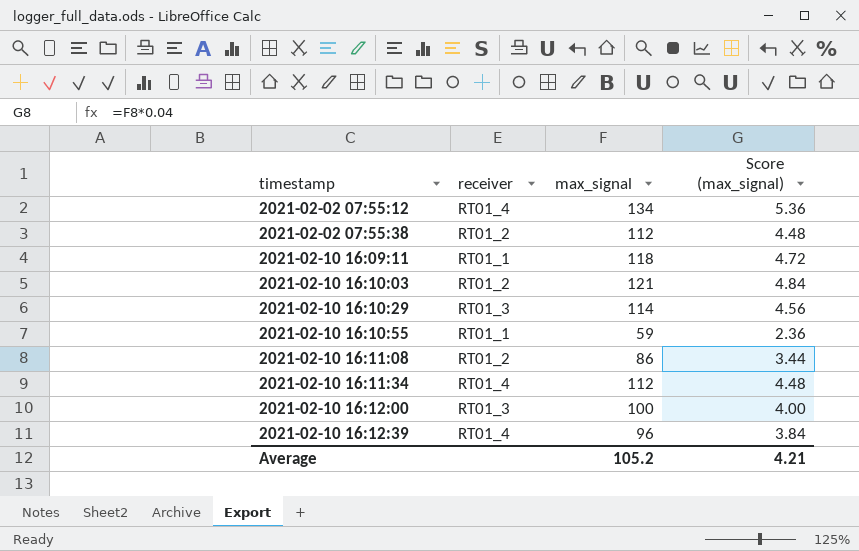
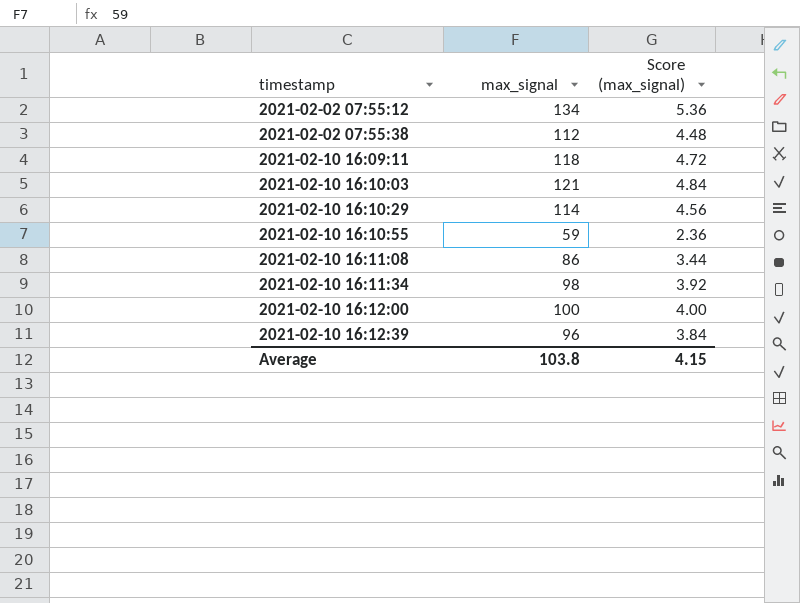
column receiver | position: 2 -> none
2021-02-10 16:11:34 | max_signal: 112 -> 98
2021-02-10 16:11:34 | Score (max_signal): 4.48 -> 3.92
Average | max_signal: 105.2 -> 103.8
Average | Score (max_signal): 4.21 -> 4.15

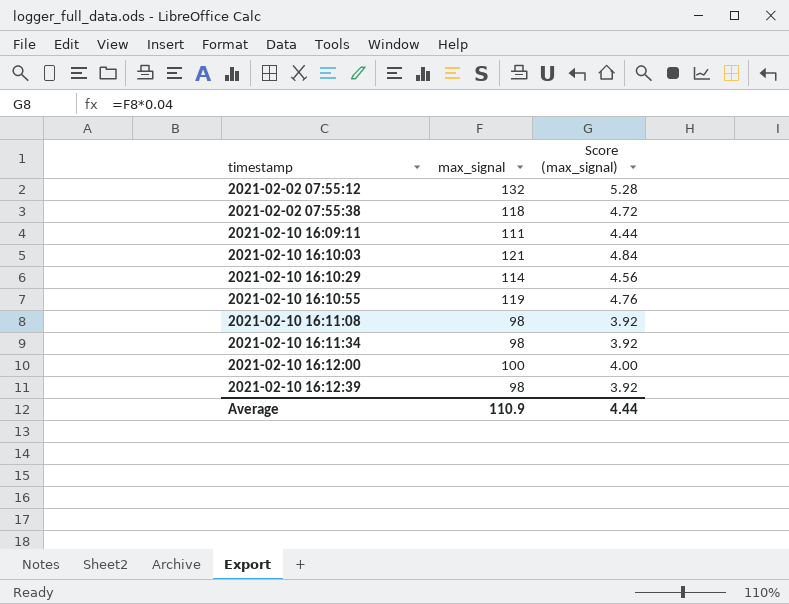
2021-02-02 07:55:12 | max_signal: 134 -> 132
2021-02-02 07:55:12 | Score (max_signal): 5.36 -> 5.28
2021-02-02 07:55:38 | max_signal: 112 -> 118
2021-02-02 07:55:38 | Score (max_signal): 4.48 -> 4.72
2021-02-10 16:09:11 | max_signal: 118 -> 111
2021-02-10 16:09:11 | Score (max_signal): 4.72 -> 4.44
2021-02-10 16:10:55 | max_signal: 59 -> 119
2021-02-10 16:10:55 | Score (max_signal): 2.36 -> 4.76
2021-02-10 16:11:08 | max_signal: 86 -> 98
2021-02-10 16:11:08 | Score (max_signal): 3.44 -> 3.92
2021-02-10 16:12:39 | max_signal: 96 -> 98
2021-02-10 16:12:39 | Score (max_signal): 3.84 -> 3.92
Average | max_signal: 103.8 -> 110.9
Average | Score (max_signal): 4.15 -> 4.44

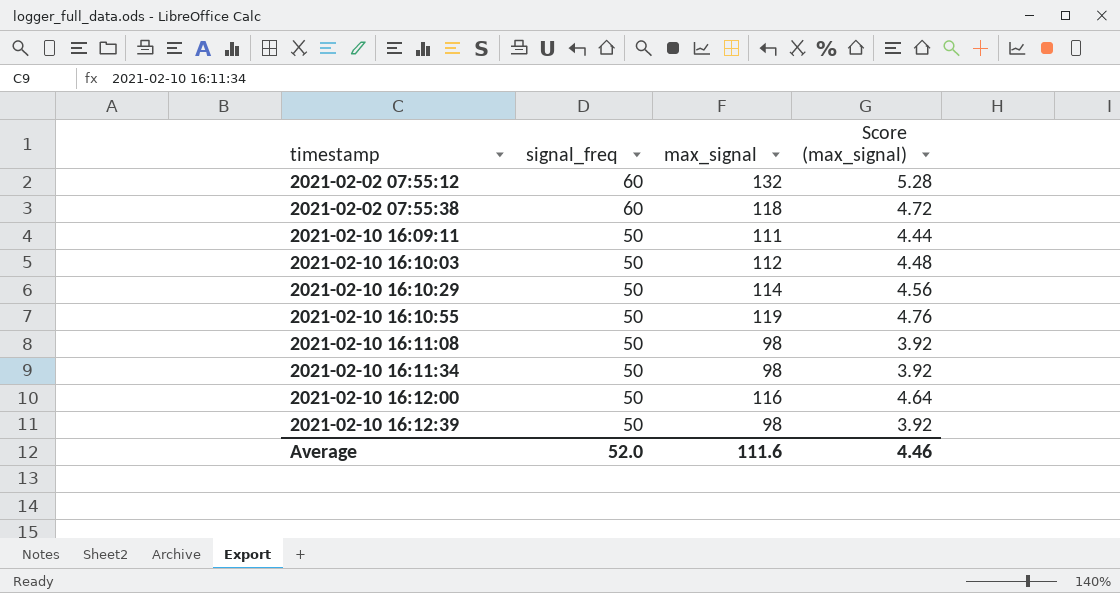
column signal_freq | position: none -> 2
2021-02-10 16:10:03 | max_signal: 121 -> 112
2021-02-10 16:10:03 | Score (max_signal): 4.84 -> 4.48
2021-02-10 16:12:00 | max_signal: 100 -> 116
2021-02-10 16:12:00 | Score (max_signal): 4.00 -> 4.64
Average | max_signal: 110.9 -> 111.6
Average | Score (max_signal): 4.44 -> 4.46

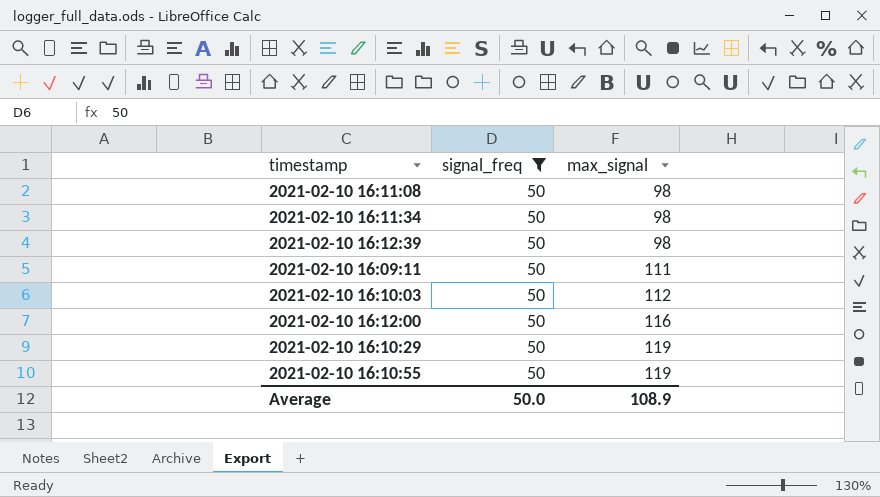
filter: none -> signal_freq = 50
row order: timestamp ascending -> max_signal ascending
column Score (max_signal) | formula: [max_signal] * 0.04 -> none
2021-02-10 16:10:29 | max_signal: 114 -> 119
Average | signal_freq: 52.0 -> 50.0
Average | max_signal: 111.6 -> 108.9

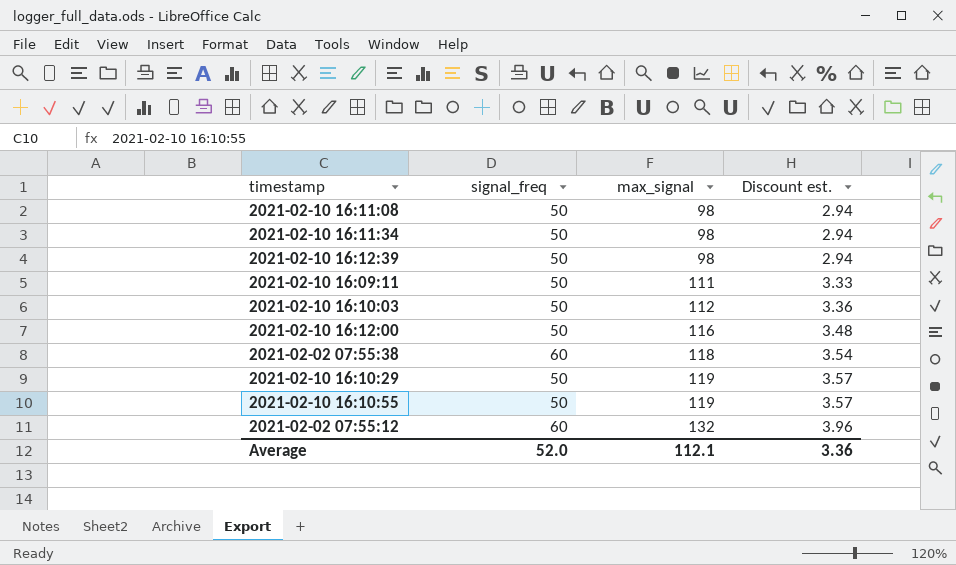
filter: signal_freq = 50 -> none
column Discount est. | formula: none -> [max_signal] * 0.03
Average | signal_freq: 50.0 -> 52.0
Average | max_signal: 108.9 -> 112.1

